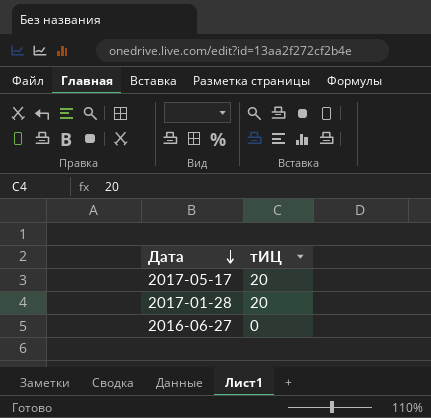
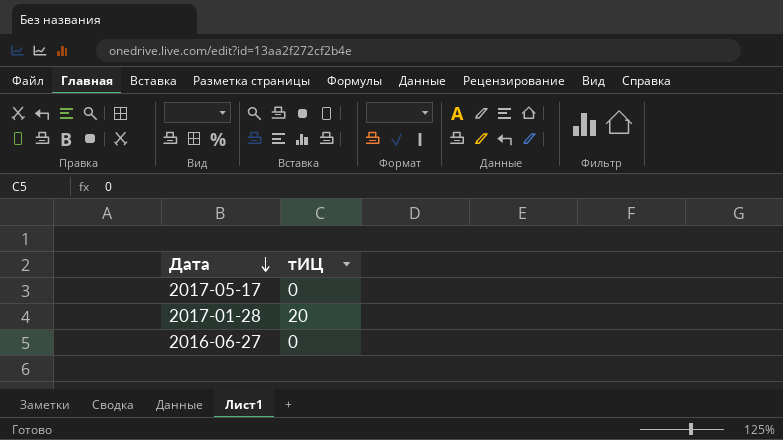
2017-05-17 | тИЦ: 20 -> 0

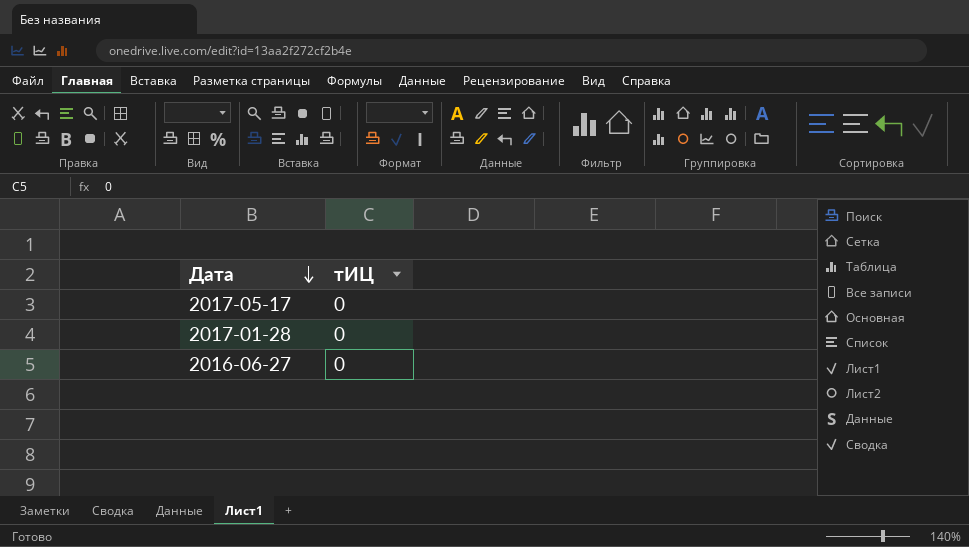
2017-01-28 | тИЦ: 20 -> 0

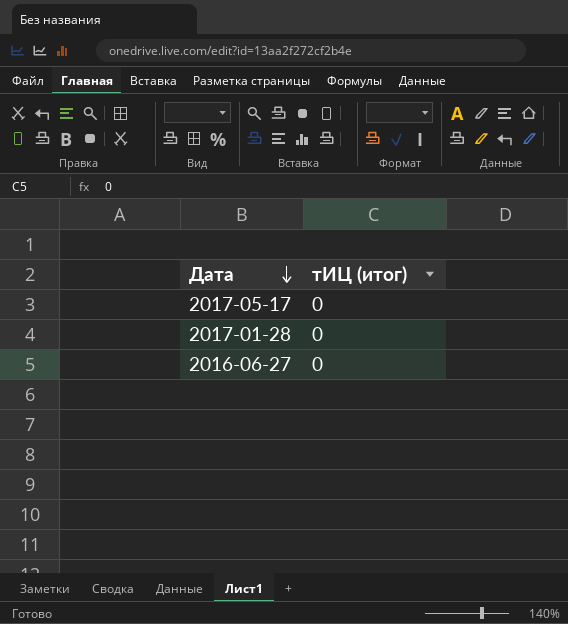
column name: тИЦ -> тИЦ (итог)

